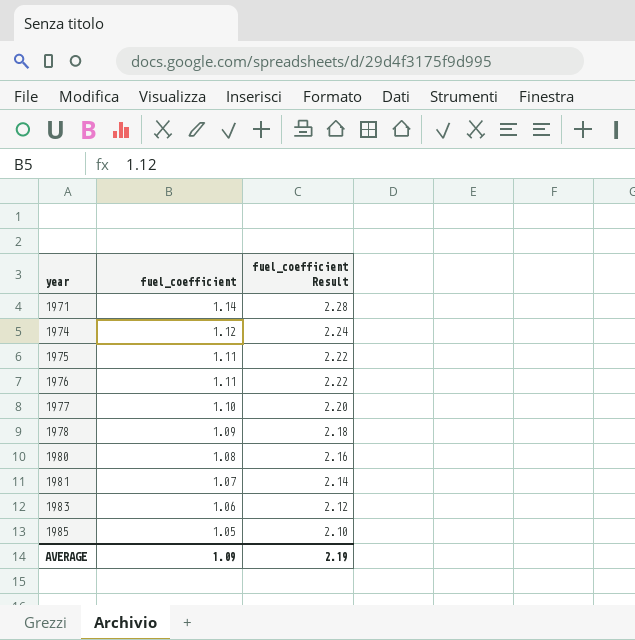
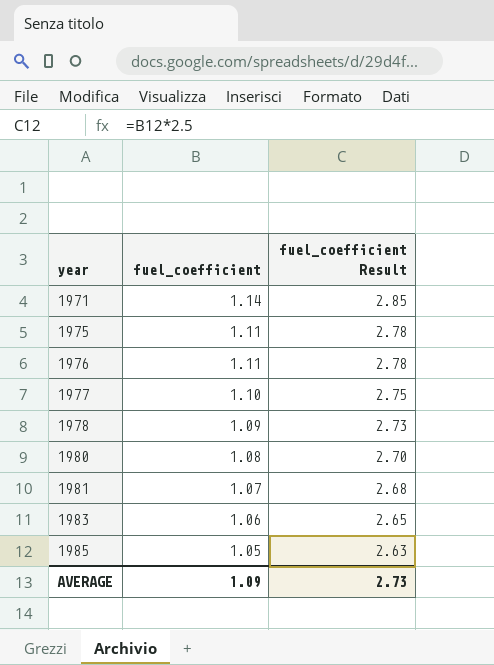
column fuel_coefficient Result | formula: [fuel_coefficient] * 2 -> [fuel_coefficient] * 2.5
row 1974: 1.12 | 2.24 -> none
AVERAGE | fuel_coefficient Result: 2.19 -> 2.73

